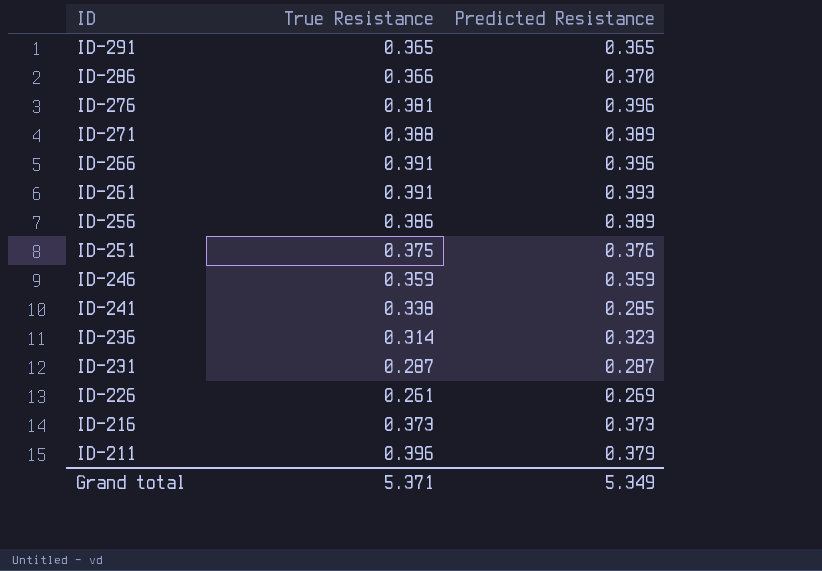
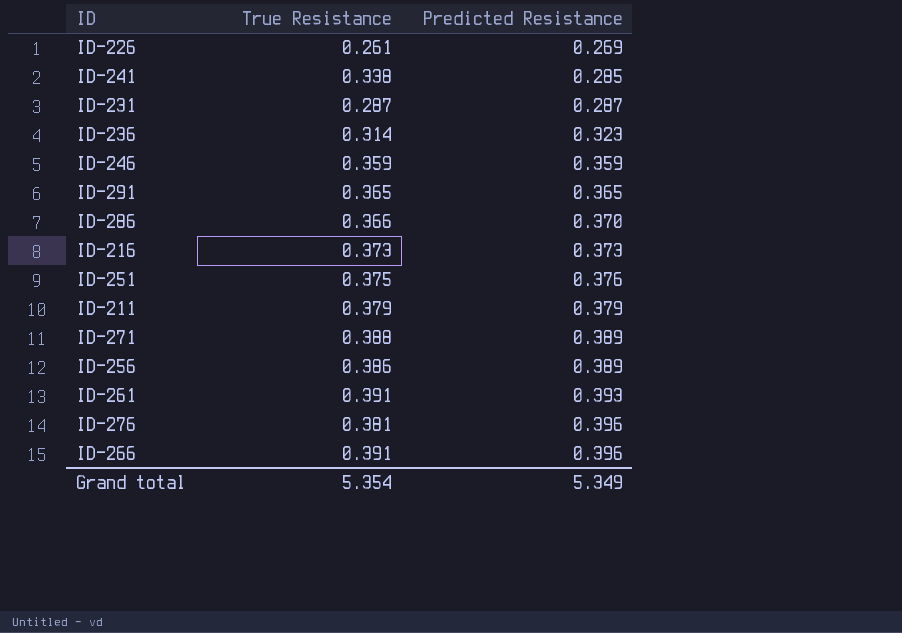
row order: ID descending -> Predicted Resistance ascending
ID-211 | True Resistance: 0.396 -> 0.379
Grand total | True Resistance: 5.371 -> 5.354

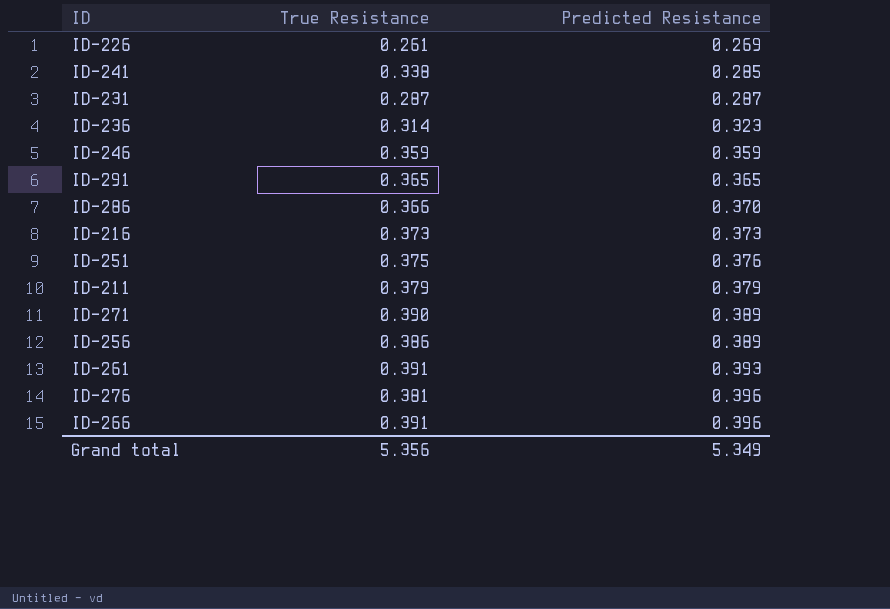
ID-271 | True Resistance: 0.388 -> 0.390
Grand total | True Resistance: 5.354 -> 5.356

